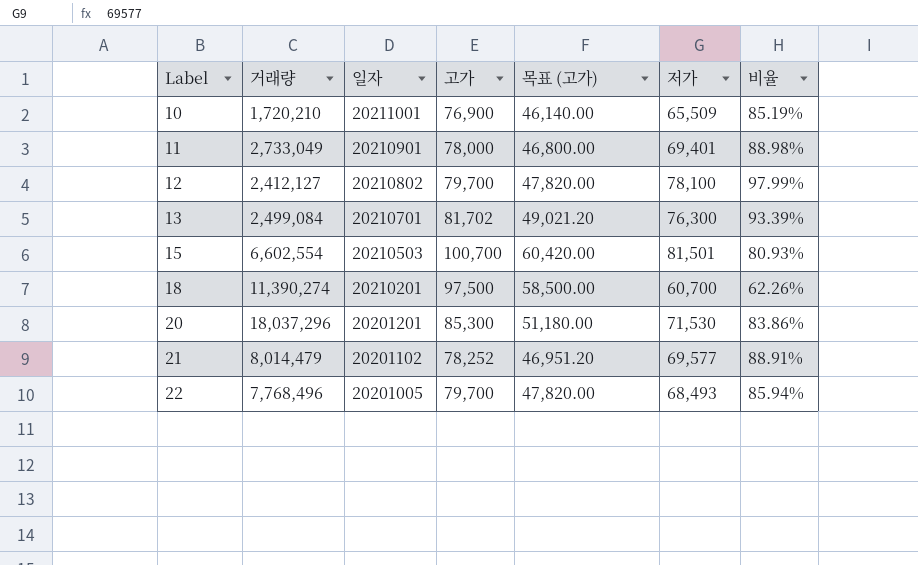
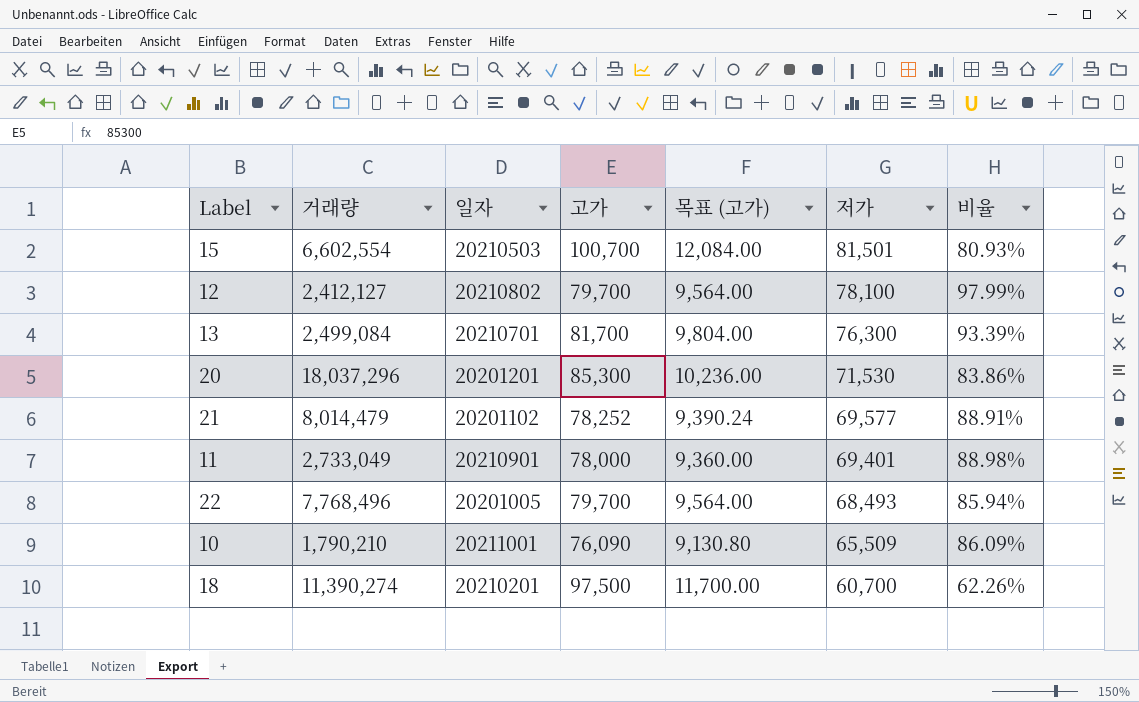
row order: Label ascending -> 저가 descending
column 목표 (고가) | formula: [고가] * 0.6 -> [고가] * 0.12
13 | 고가: 81,702 -> 81,700
10 | 거래량: 1,720,210 -> 1,790,210
10 | 고가: 76,900 -> 76,090
10 | 비율: 85.19% -> 86.09%

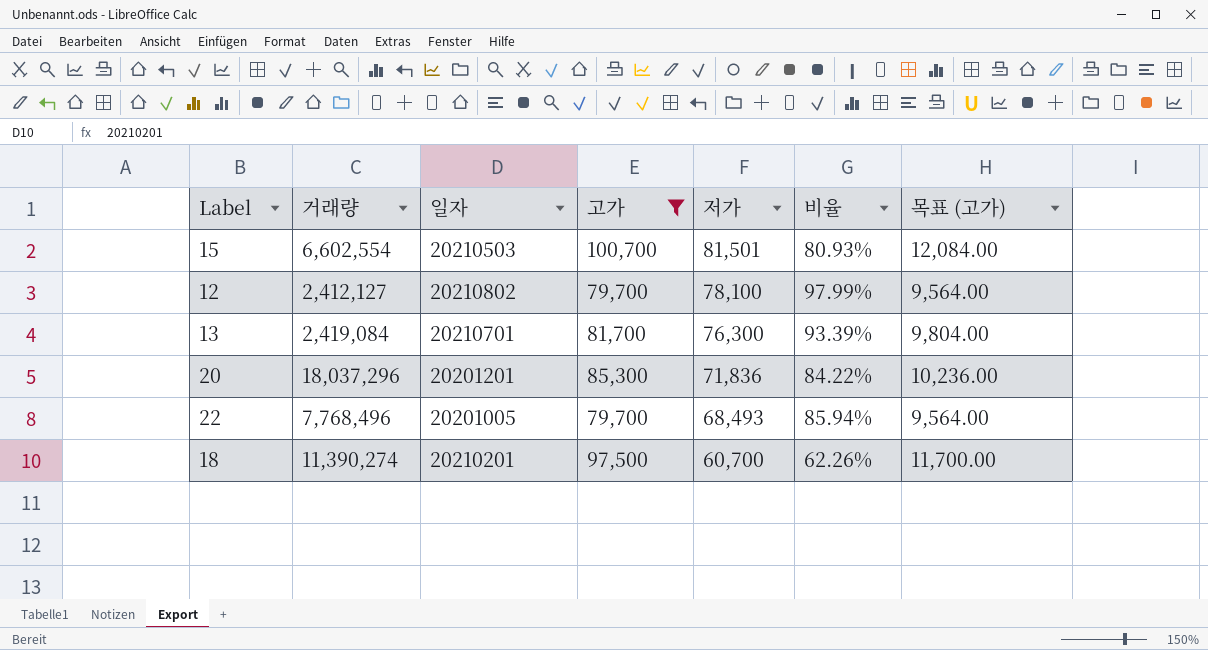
filter: none -> 고가 >= 79,700
column 목표 (고가) | position: 5 -> 7
13 | 거래량: 2,499,084 -> 2,419,084
20 | 저가: 71,530 -> 71,836
20 | 비율: 83.86% -> 84.22%

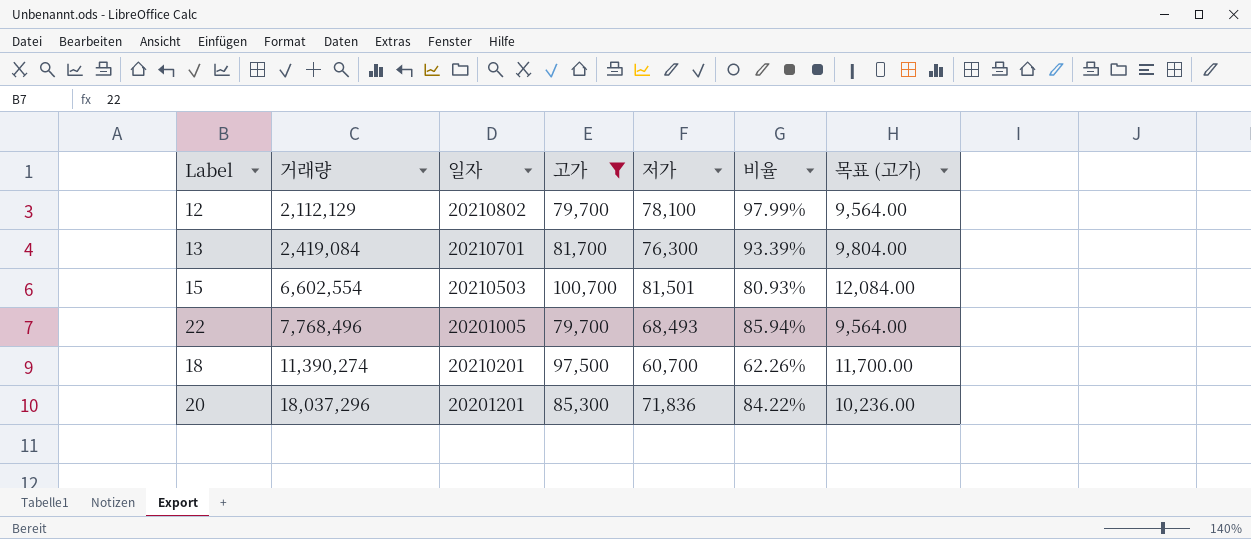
row order: 저가 descending -> 거래량 ascending
12 | 거래량: 2,412,127 -> 2,112,129

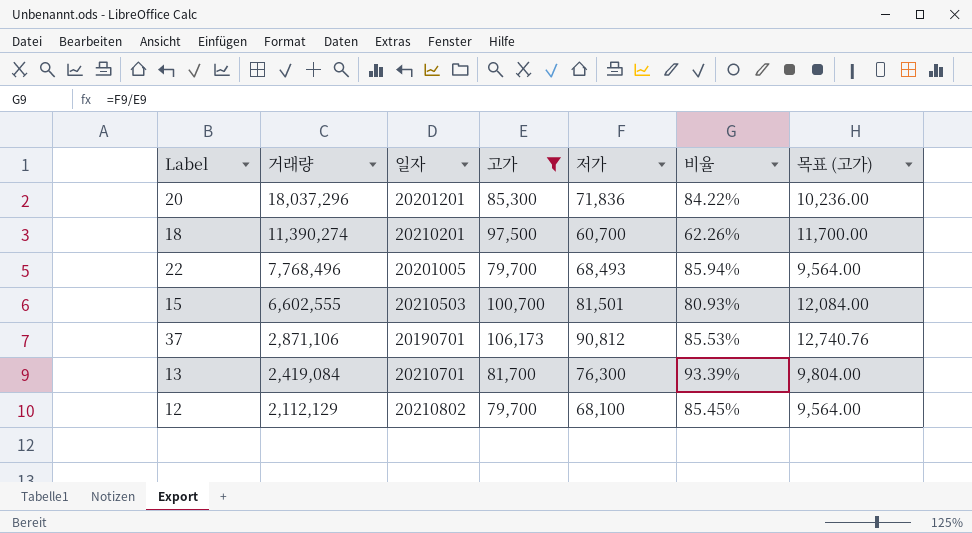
row order: 거래량 ascending -> 거래량 descending
15 | 거래량: 6,602,554 -> 6,602,555
row 37: none -> 2,871,106 | 20190701 | 106,173 | 90,812 | 85.53% | 12,740.76
12 | 저가: 78,100 -> 68,100
12 | 비율: 97.99% -> 85.45%

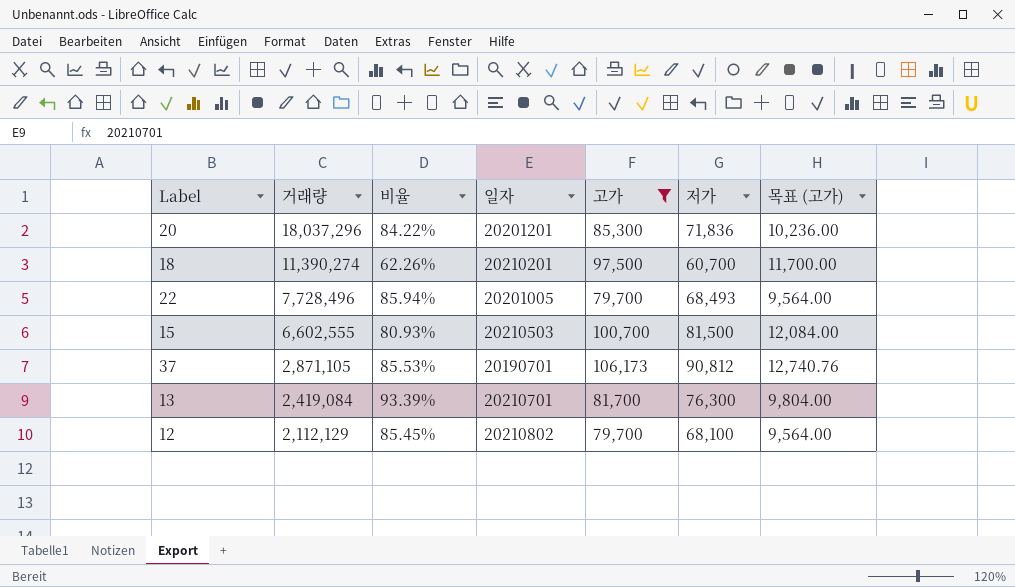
column 비율 | position: 6 -> 3
22 | 거래량: 7,768,496 -> 7,728,496
15 | 저가: 81,501 -> 81,500
37 | 거래량: 2,871,106 -> 2,871,105

